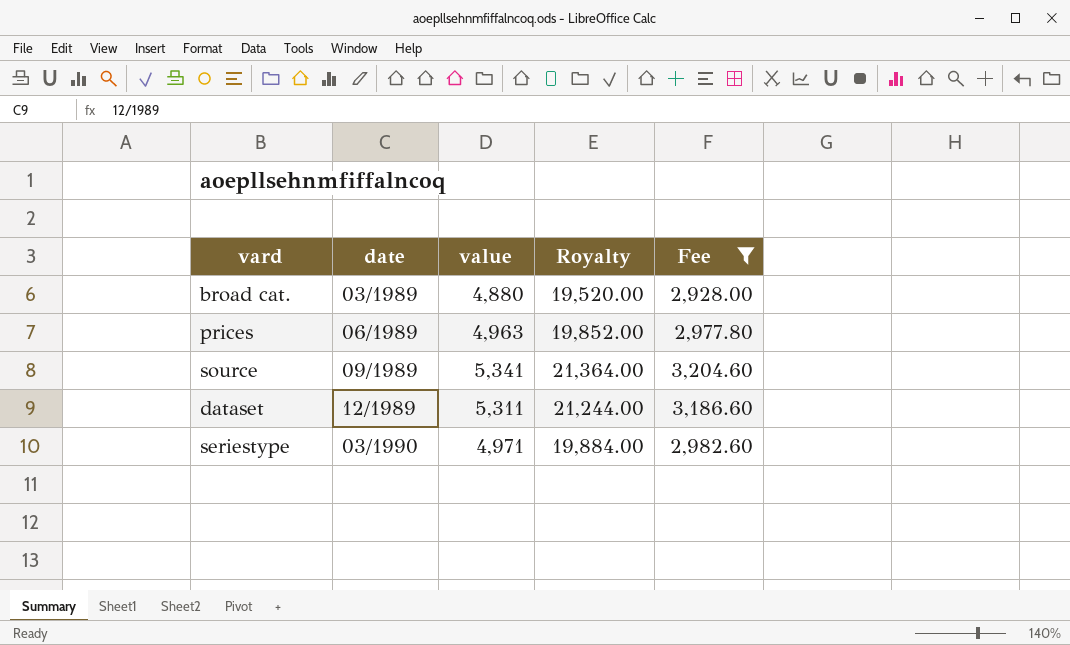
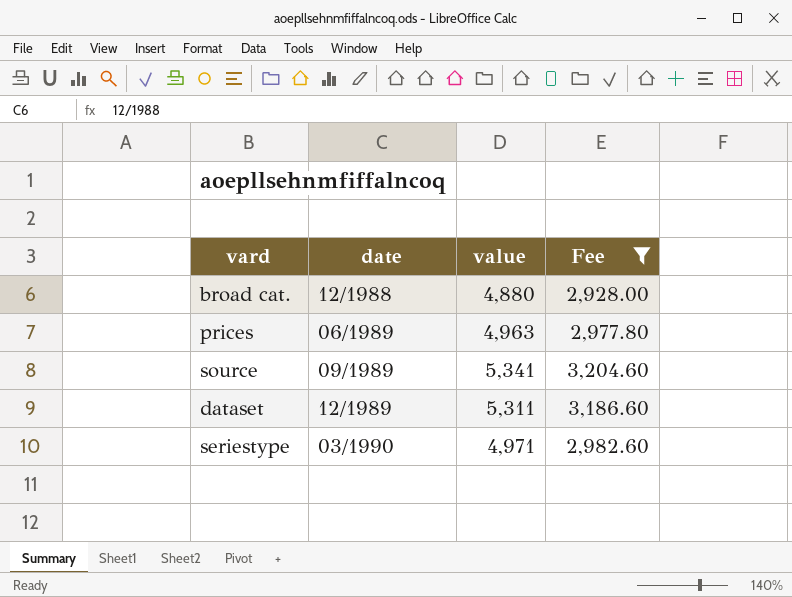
column Royalty | formula: [value] * 4 -> none
broad cat. | date: 03/1989 -> 12/1988

